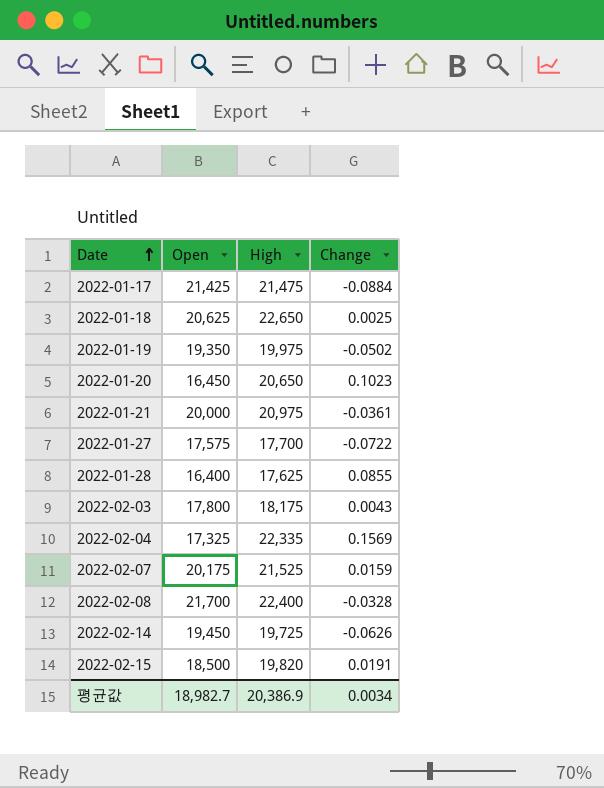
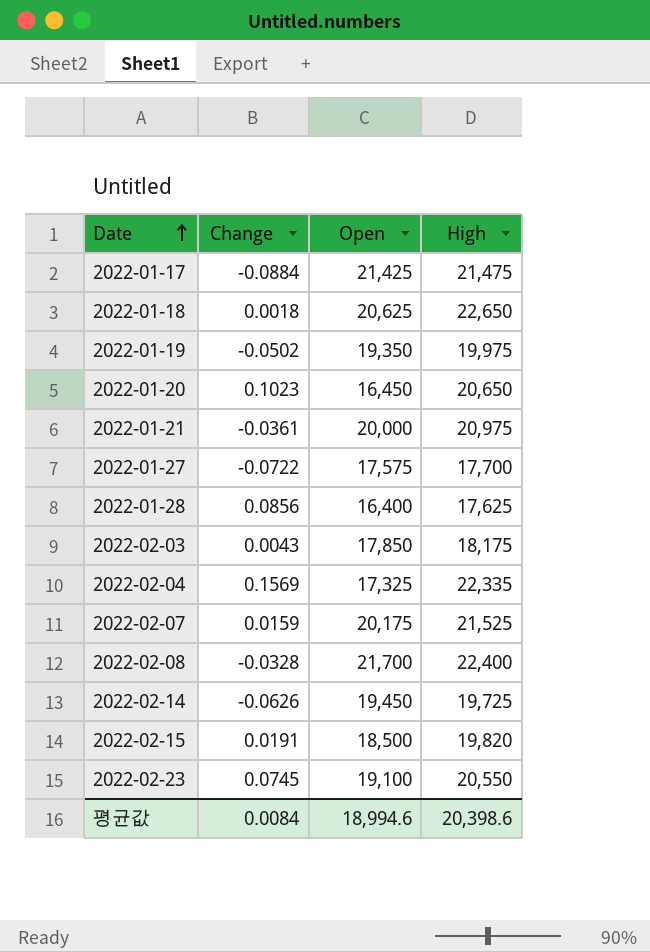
column Change | position: 4 -> 2
2022-01-18 | Change: 0.0025 -> 0.0018
2022-01-28 | Change: 0.0855 -> 0.0856
2022-02-03 | Open: 17,800 -> 17,850
row 2022-02-23: none -> 0.0745 | 19,100 | 20,550
평균값 | Change: 0.0034 -> 0.0084
평균값 | Open: 18,982.7 -> 18,994.6
평균값 | High: 20,386.9 -> 20,398.6

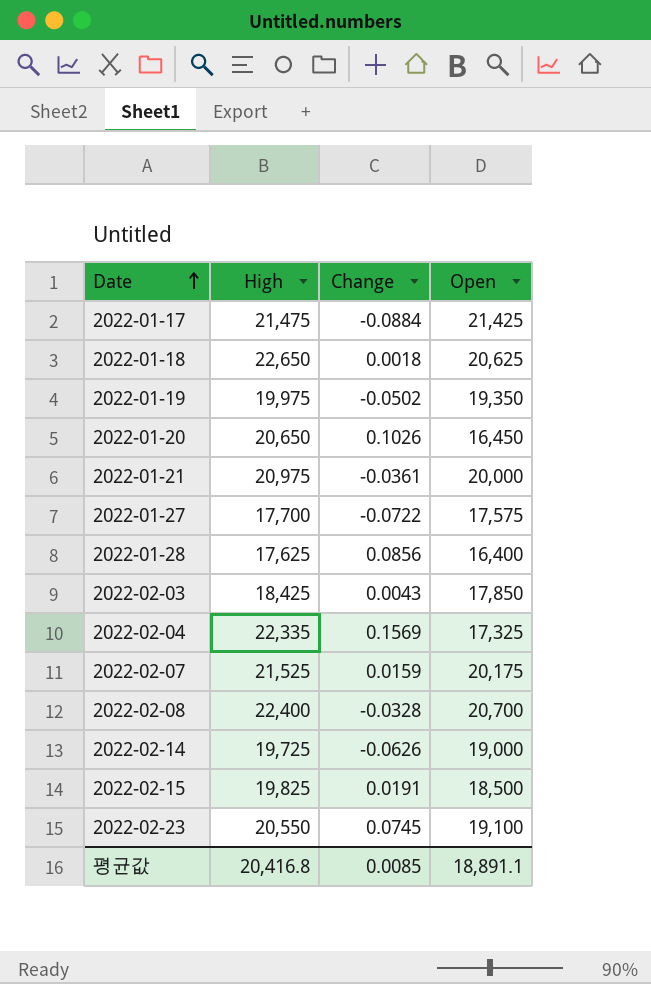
column High | position: 4 -> 2
2022-01-20 | Change: 0.1023 -> 0.1026
2022-02-03 | High: 18,175 -> 18,425
2022-02-08 | Open: 21,700 -> 20,700
2022-02-14 | Open: 19,450 -> 19,000
2022-02-15 | High: 19,820 -> 19,825
평균값 | High: 20,398.6 -> 20,416.8
평균값 | Change: 0.0084 -> 0.0085
평균값 | Open: 18,994.6 -> 18,891.1

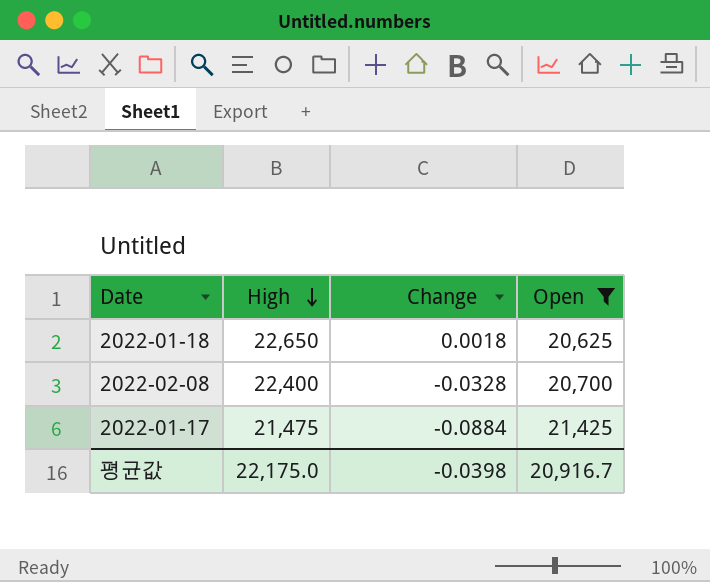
filter: none -> Open >= 20,625
row order: Date ascending -> High descending
평균값 | High: 20,416.8 -> 22,175.0
평균값 | Change: 0.0085 -> -0.0398
평균값 | Open: 18,891.1 -> 20,916.7

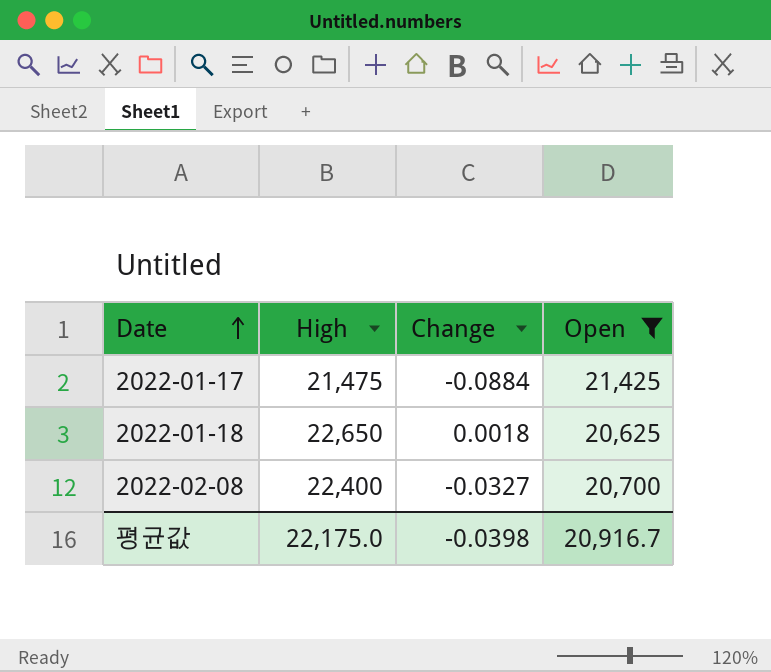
row order: High descending -> Date ascending
2022-02-08 | Change: -0.0328 -> -0.0327

